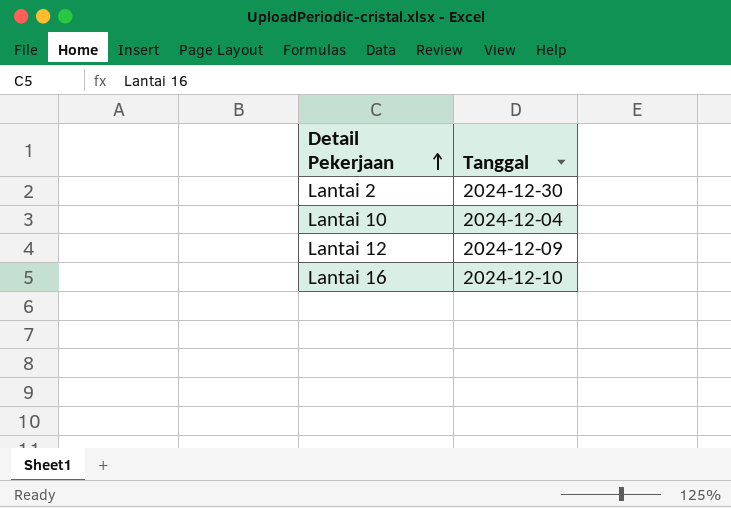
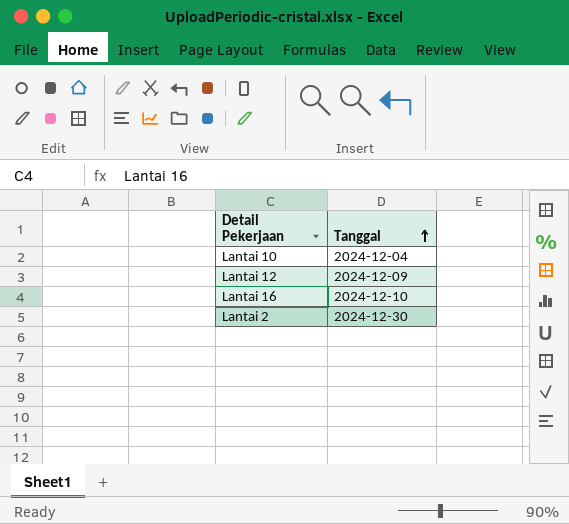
row order: Detail Pekerjaan ascending -> Tanggal ascending

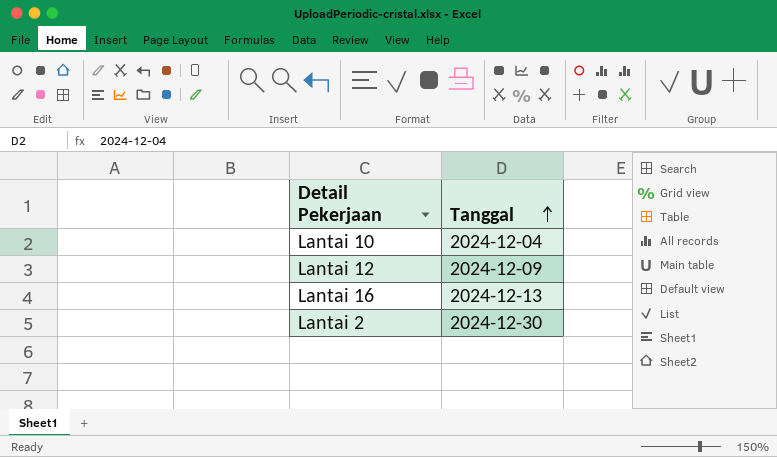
Lantai 16 | Tanggal: 2024-12-10 -> 2024-12-13

